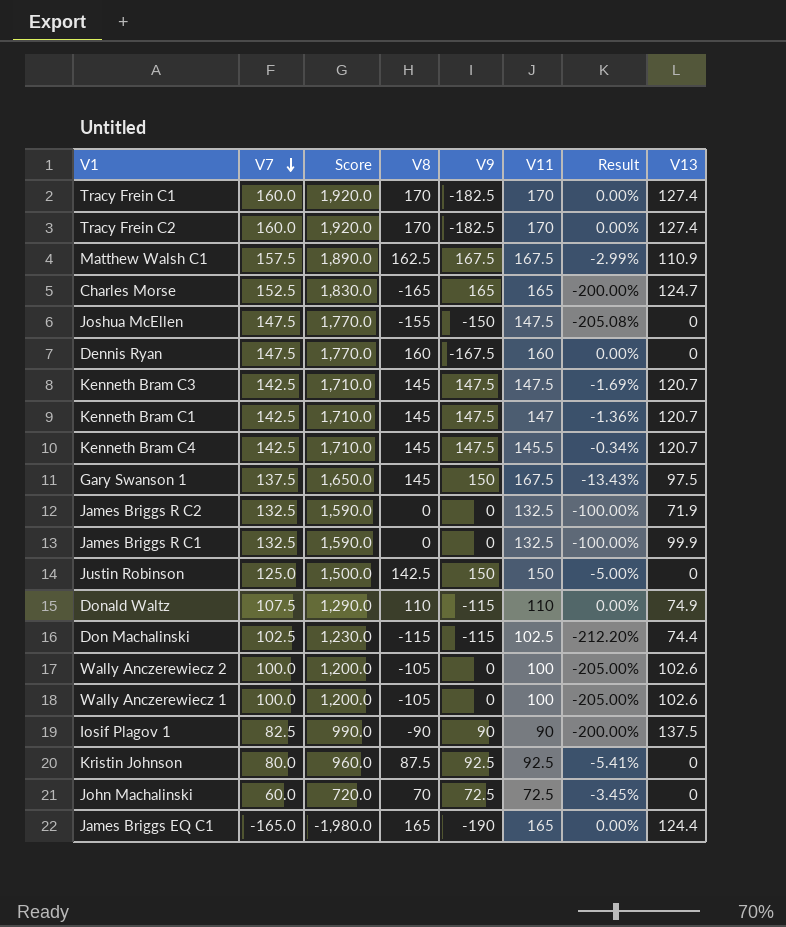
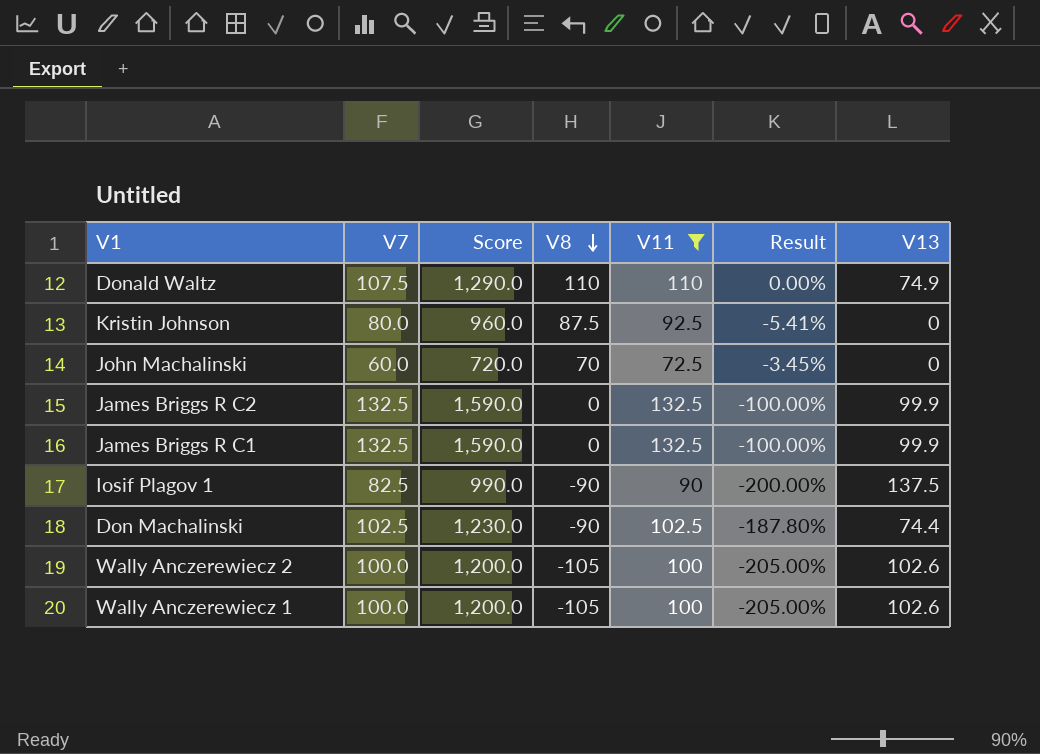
filter: none -> V11 <= 132.5
row order: V7 descending -> V8 descending
column V9 | position: 5 -> none
James Briggs R C2 | V13: 71.9 -> 99.9
Don Machalinski | V8: -115 -> -90
Don Machalinski | Result: -212.20% -> -187.80%

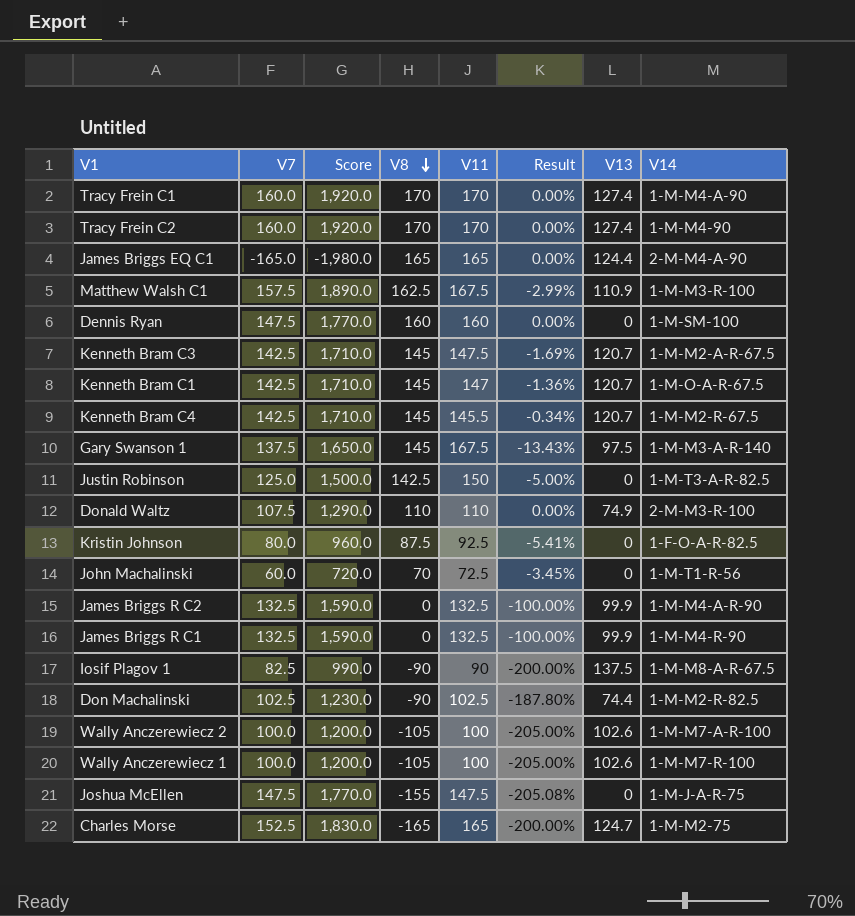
filter: V11 <= 132.5 -> none
column V14 | position: none -> 8

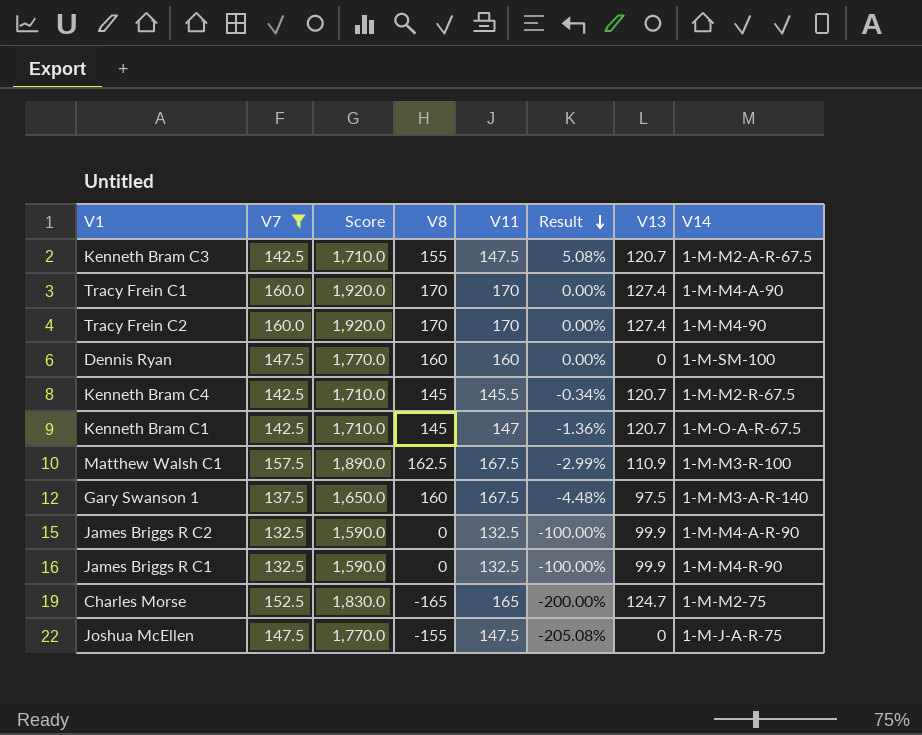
filter: none -> V7 >= 132.5
row order: V8 descending -> Result descending
Kenneth Bram C3 | V8: 145 -> 155
Kenneth Bram C3 | Result: -1.69% -> 5.08%
Gary Swanson 1 | V8: 145 -> 160
Gary Swanson 1 | Result: -13.43% -> -4.48%

